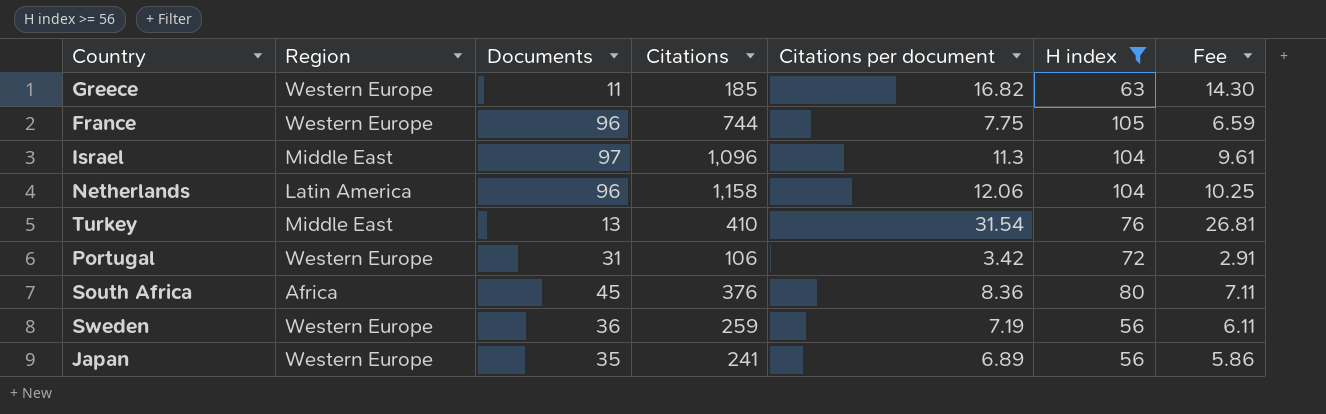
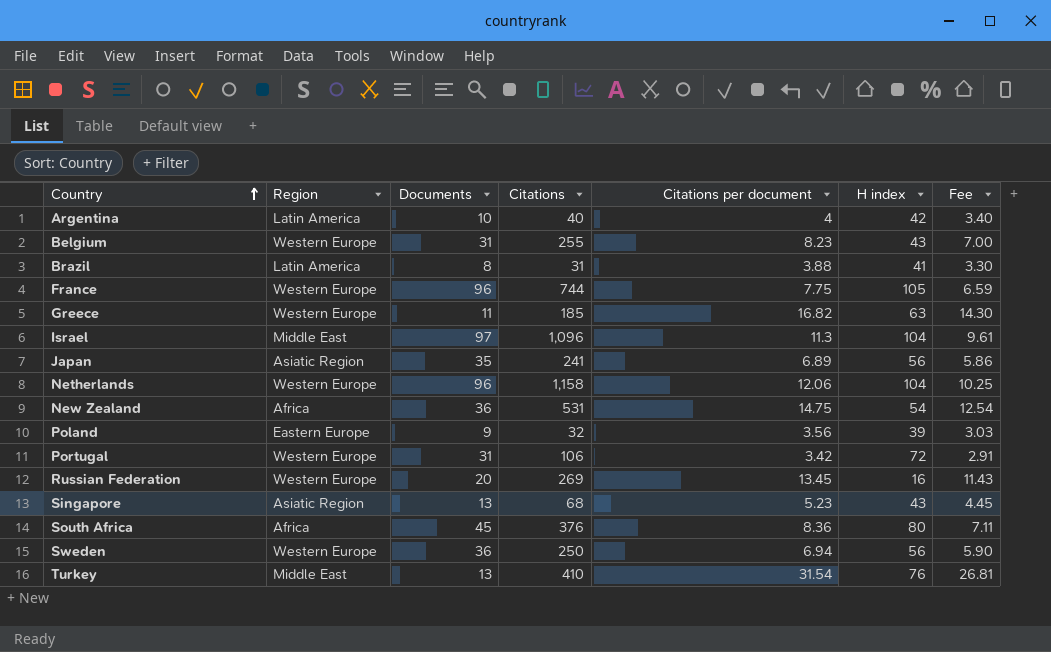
filter: H index >= 56 -> none
row order: none -> Country ascending
Japan | Region: Western Europe -> Asiatic Region
Netherlands | Region: Latin America -> Western Europe
Sweden | Citations: 259 -> 250
Sweden | Citations per document: 7.19 -> 6.94
Sweden | Fee: 6.11 -> 5.90

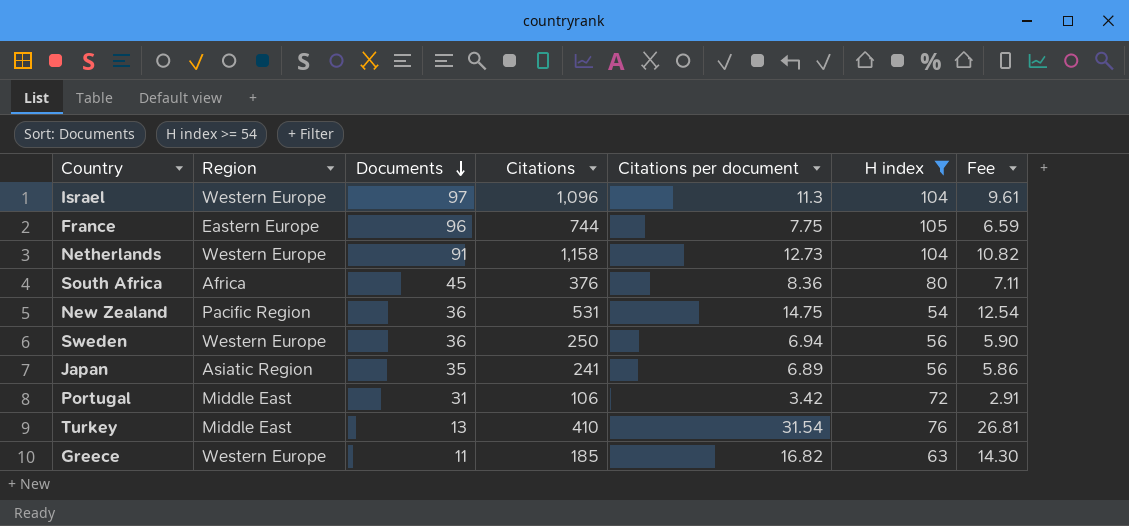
filter: none -> H index >= 54
row order: Country ascending -> Documents descending
Israel | Region: Middle East -> Western Europe
France | Region: Western Europe -> Eastern Europe
Netherlands | Documents: 96 -> 91
Netherlands | Citations per document: 12.06 -> 12.73
Netherlands | Fee: 10.25 -> 10.82
New Zealand | Region: Africa -> Pacific Region
Portugal | Region: Western Europe -> Middle East

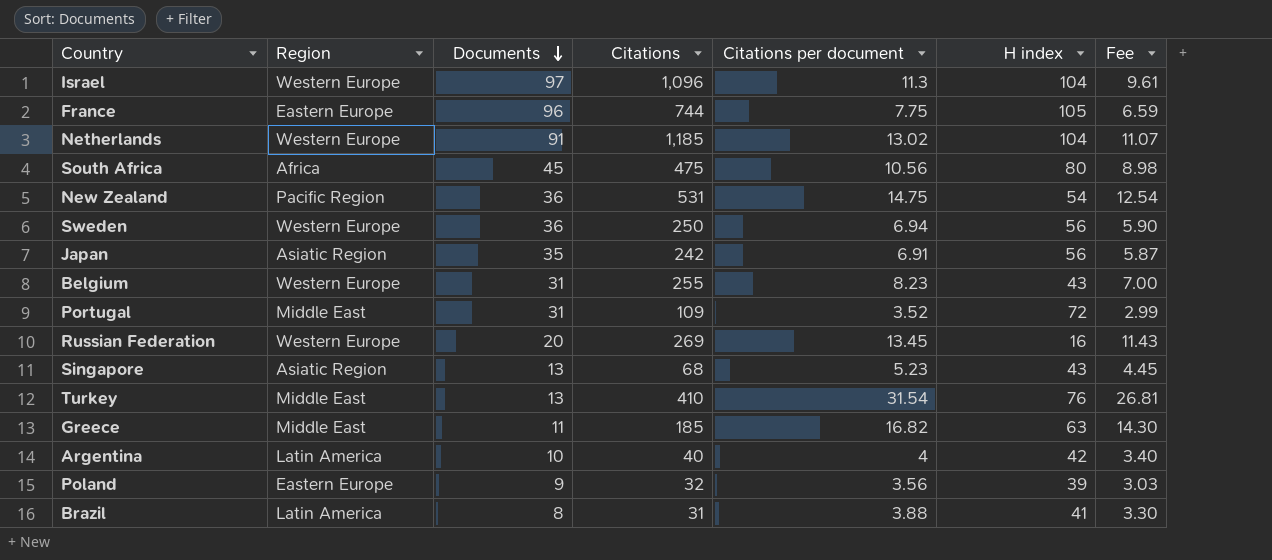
filter: H index >= 54 -> none
Netherlands | Citations: 1,158 -> 1,185
Netherlands | Citations per document: 12.73 -> 13.02
Netherlands | Fee: 10.82 -> 11.07
South Africa | Citations: 376 -> 475
South Africa | Citations per document: 8.36 -> 10.56
South Africa | Fee: 7.11 -> 8.98
Japan | Citations: 241 -> 242
Japan | Citations per document: 6.89 -> 6.91
Japan | Fee: 5.86 -> 5.87
Portugal | Citations: 106 -> 109
Portugal | Citations per document: 3.42 -> 3.52
Portugal | Fee: 2.91 -> 2.99
Greece | Region: Western Europe -> Middle East

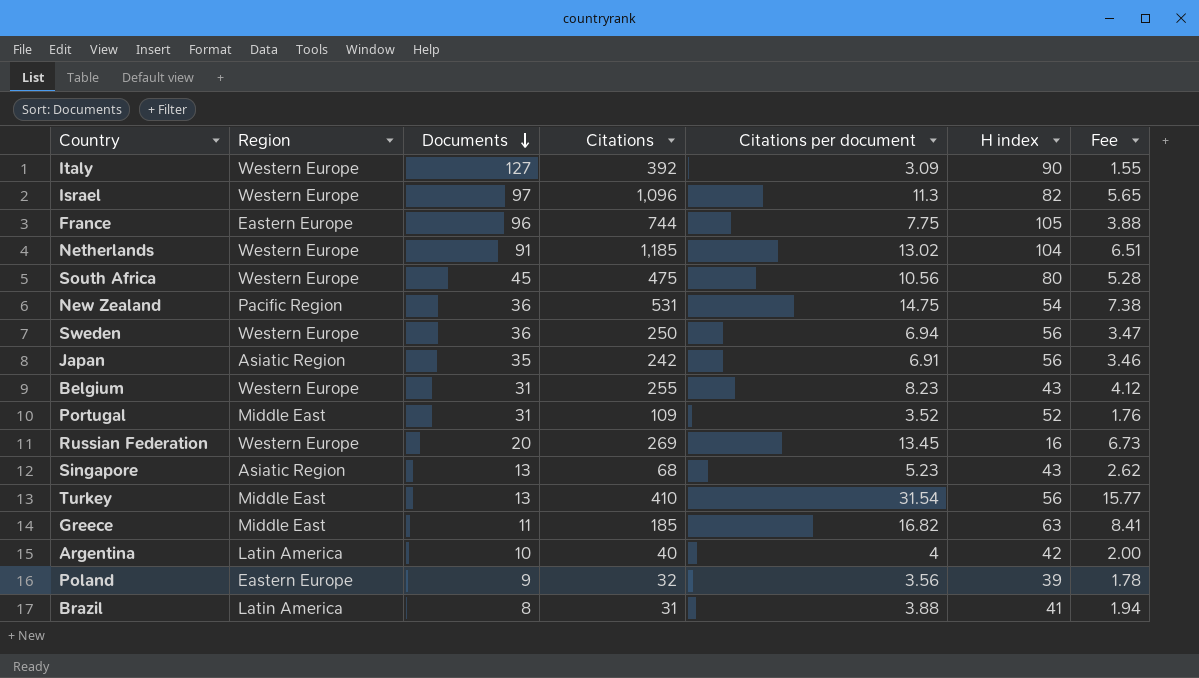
column Fee | formula: [Citations per document] * 0.85 -> [Citations per document] * 0.5
row Italy: none -> Western Europe | 127 | 392 | 3.09 | 90 | 1.55
Israel | H index: 104 -> 82
South Africa | Region: Africa -> Western Europe
Portugal | H index: 72 -> 52
Turkey | H index: 76 -> 56

